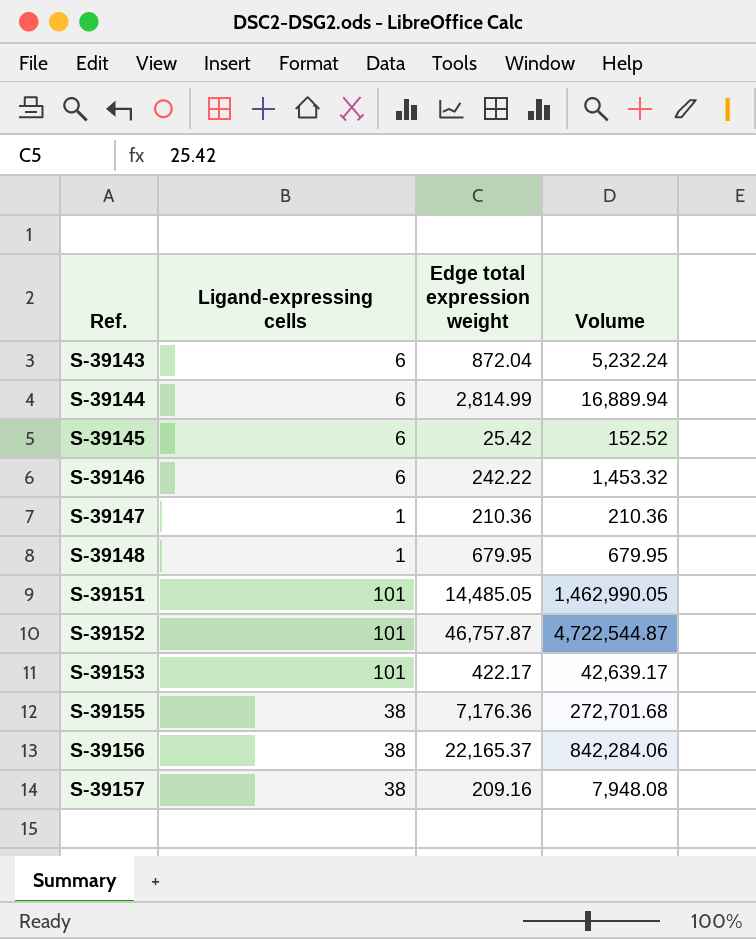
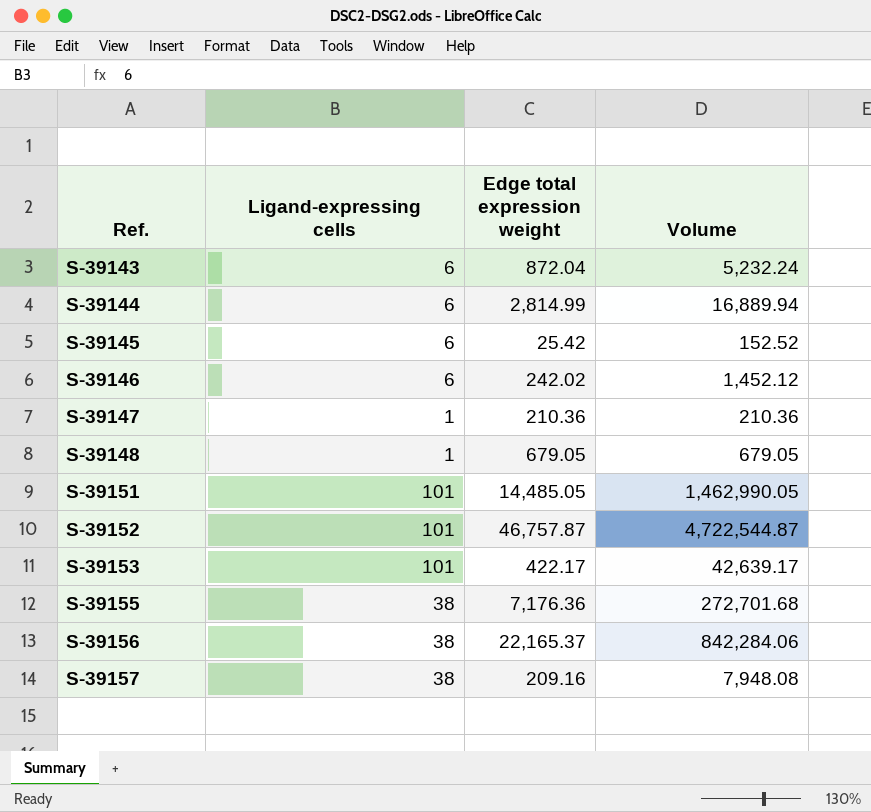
S-39146 | Edge total expression weight: 242.22 -> 242.02
S-39146 | Volume: 1,453.32 -> 1,452.12
S-39148 | Edge total expression weight: 679.95 -> 679.05
S-39148 | Volume: 679.95 -> 679.05

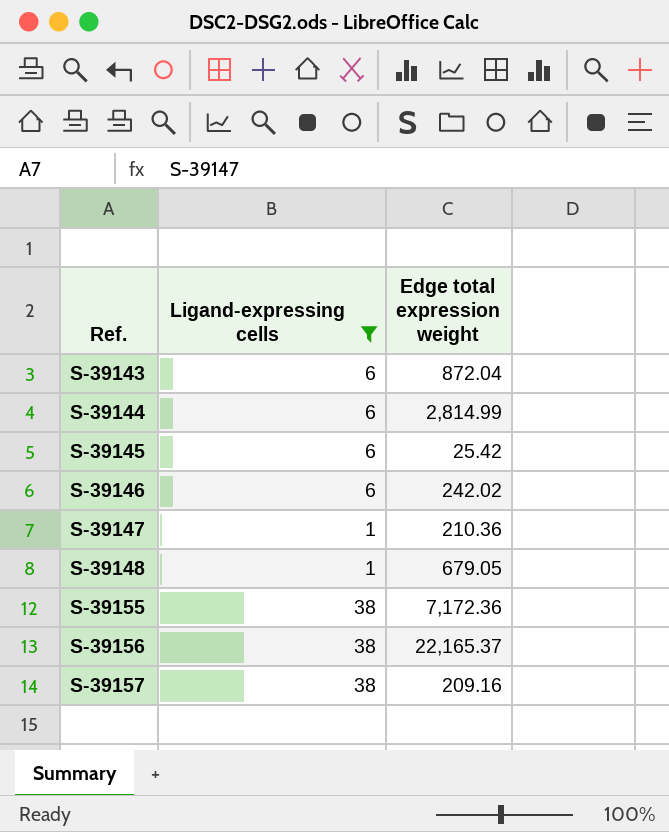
filter: none -> Ligand-expressing cells != 101
column Volume | formula: [Ligand-expressing cells] * [Edge total expression weight] -> none
S-39155 | Edge total expression weight: 7,176.36 -> 7,172.36

